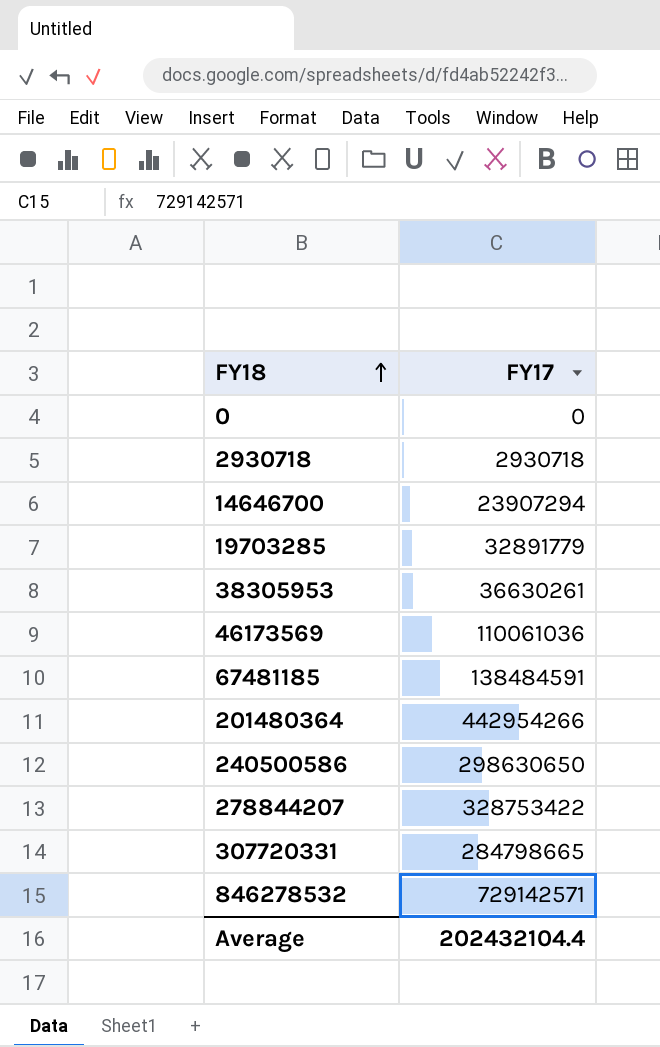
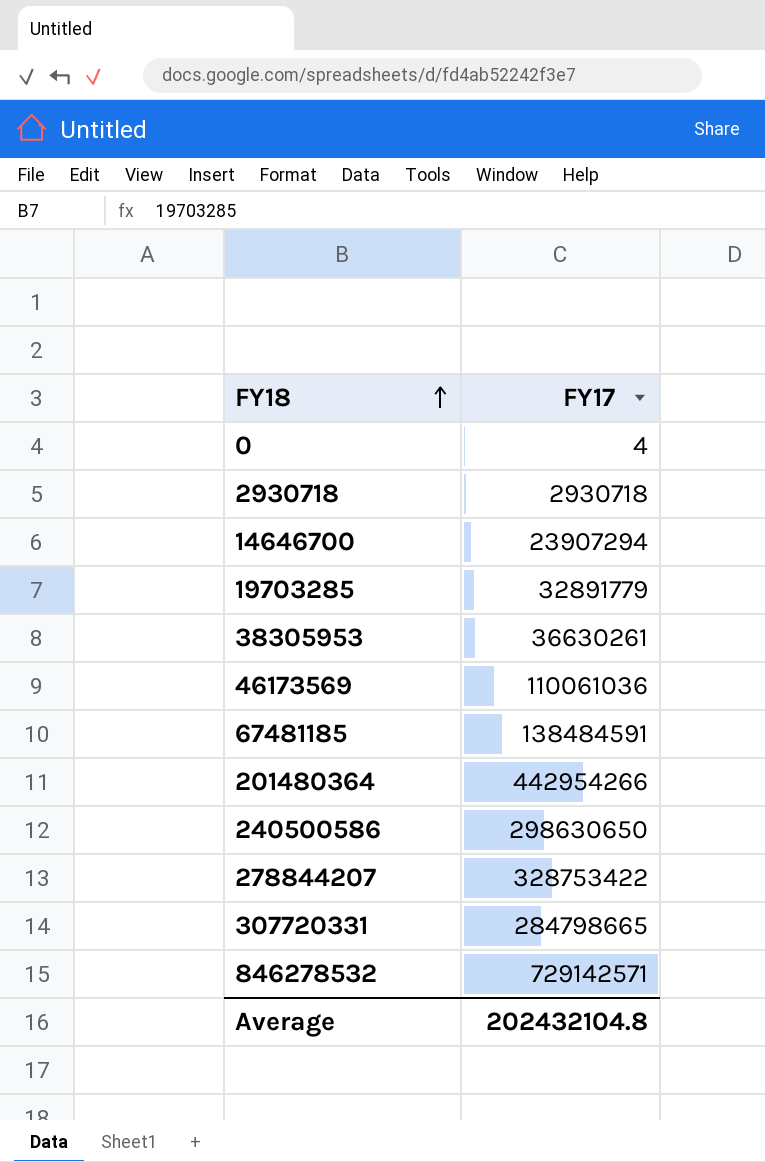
0 | FY17: 0 -> 4
Average | FY17: 202432104.4 -> 202432104.8

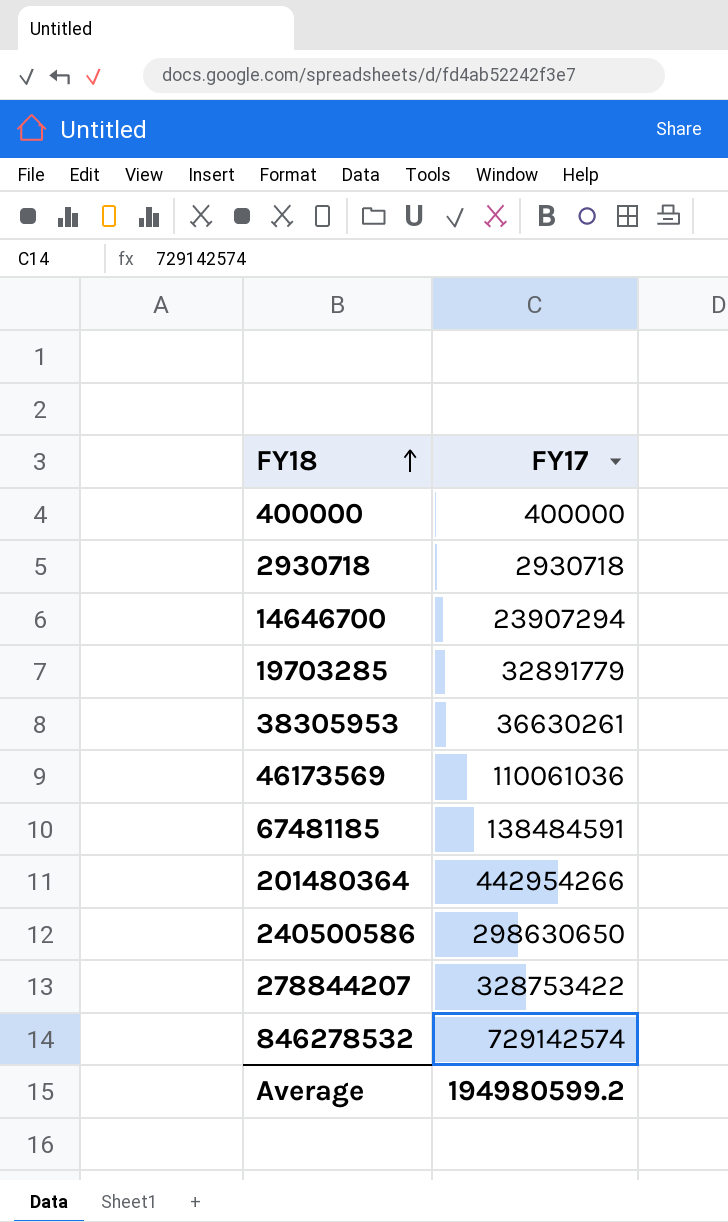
row 0: 4 -> none
row 307720331: 284798665 -> none
row 400000: none -> 400000
846278532 | FY17: 729142571 -> 729142574
Average | FY17: 202432104.8 -> 194980599.2

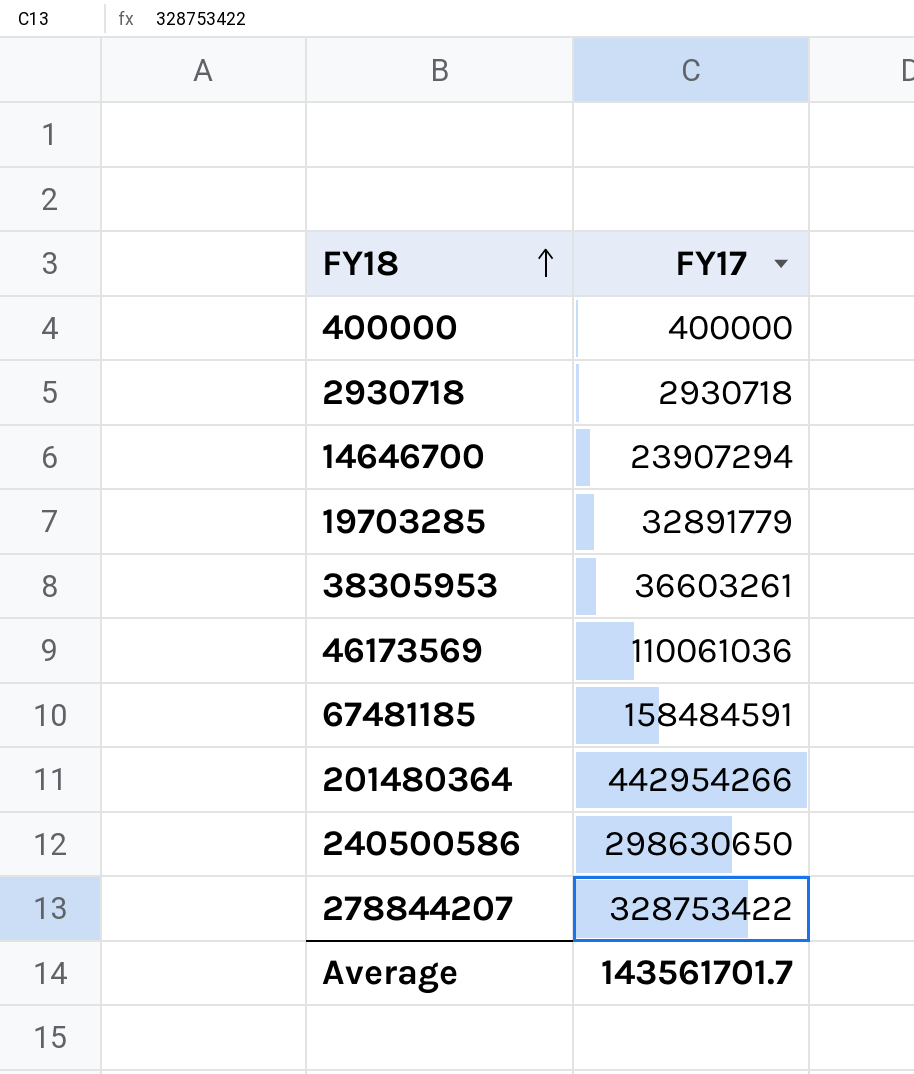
row 846278532: 729142574 -> none
38305953 | FY17: 36630261 -> 36603261
67481185 | FY17: 138484591 -> 158484591
Average | FY17: 194980599.2 -> 143561701.7

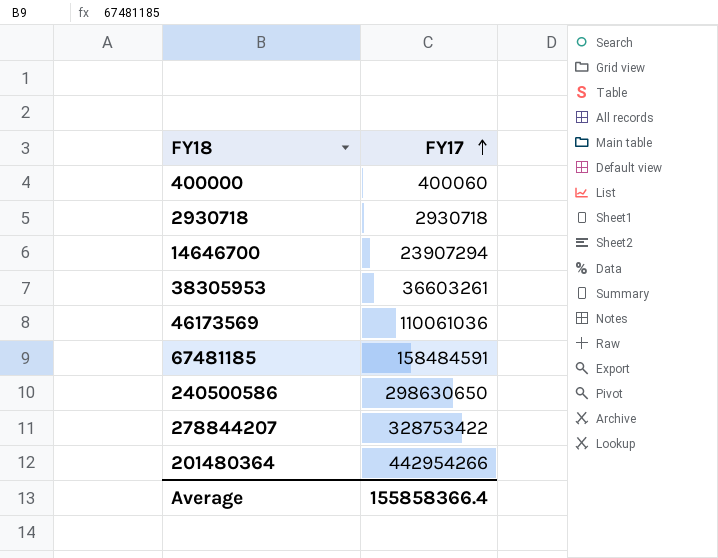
row order: FY18 ascending -> FY17 ascending
row 19703285: 32891779 -> none
400000 | FY17: 400000 -> 400060
Average | FY17: 143561701.7 -> 155858366.4

